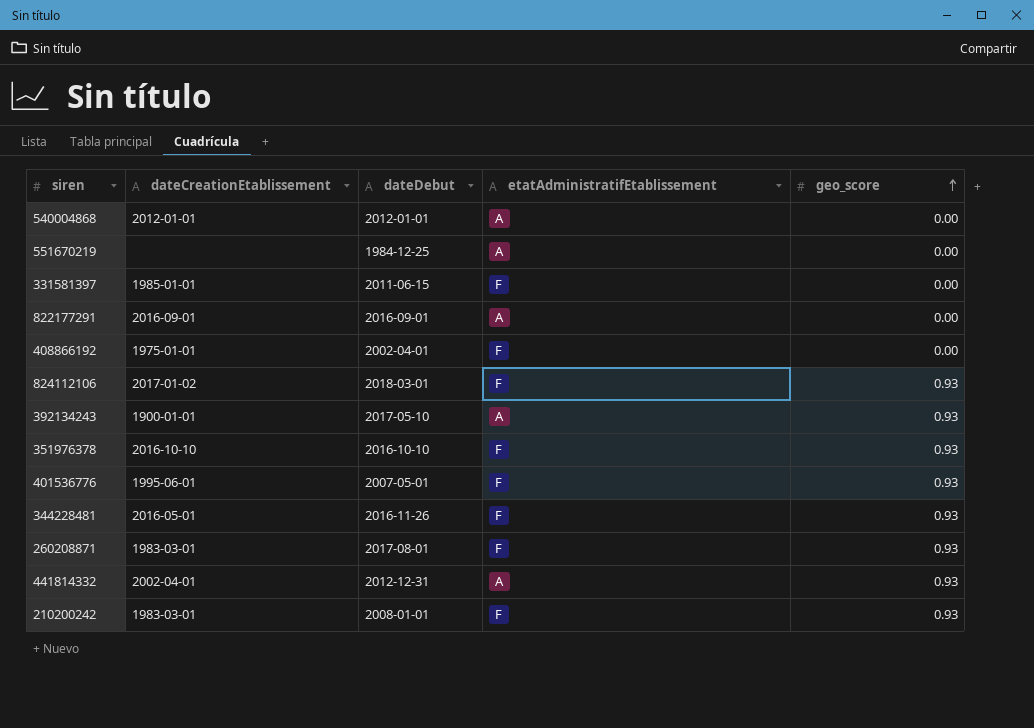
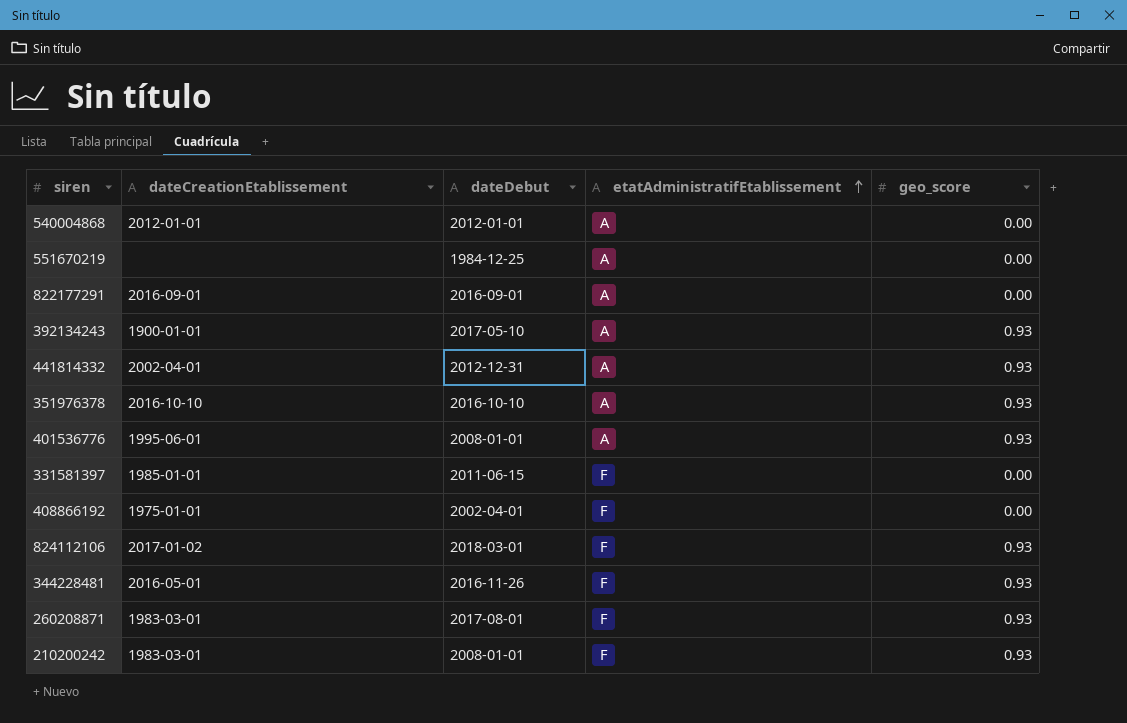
row order: geo_score ascending -> etatAdministratifEtablissement ascending
351976378 | etatAdministratifEtablissement: F -> A
401536776 | dateDebut: 2007-05-01 -> 2008-01-01
401536776 | etatAdministratifEtablissement: F -> A

